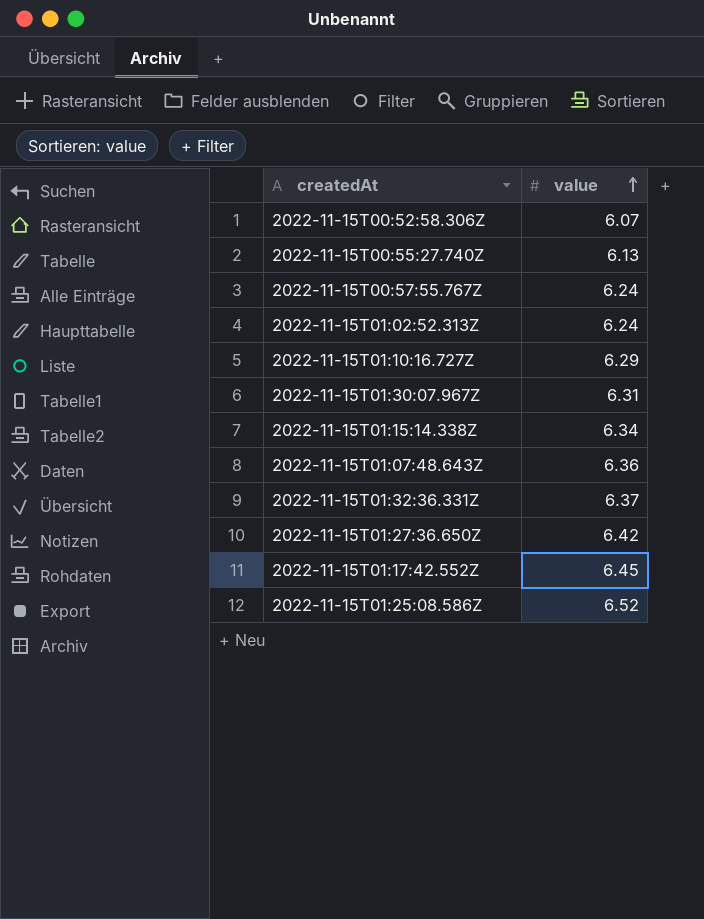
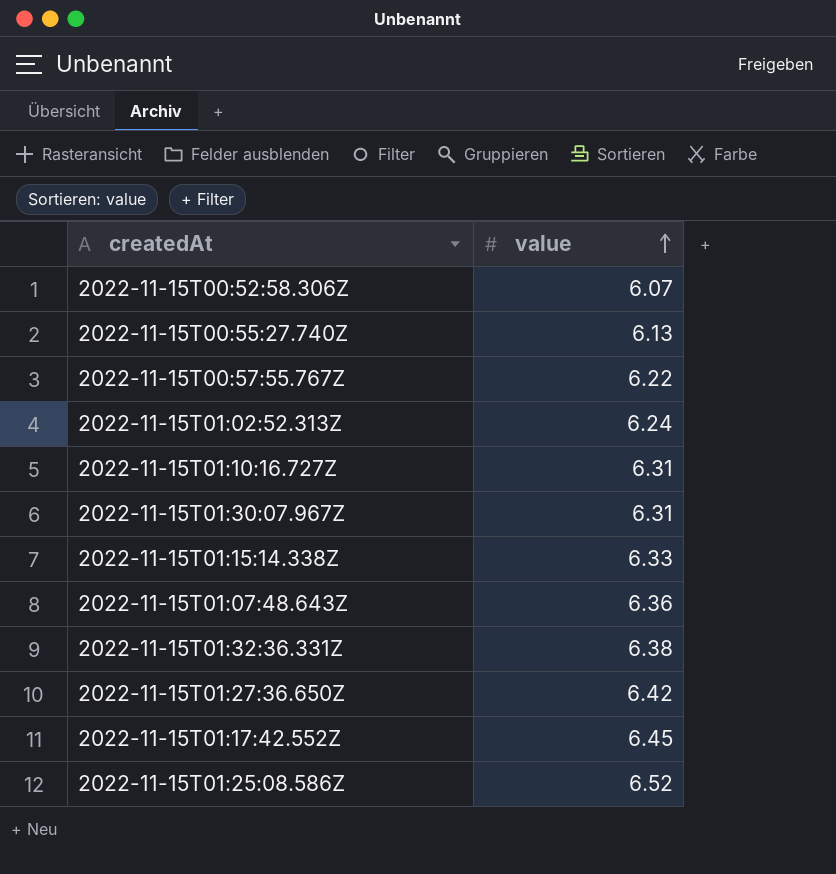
2022-11-15T00:57:55.767Z | value: 6.24 -> 6.22
2022-11-15T01:10:16.727Z | value: 6.29 -> 6.31
2022-11-15T01:15:14.338Z | value: 6.34 -> 6.33
2022-11-15T01:32:36.331Z | value: 6.37 -> 6.38

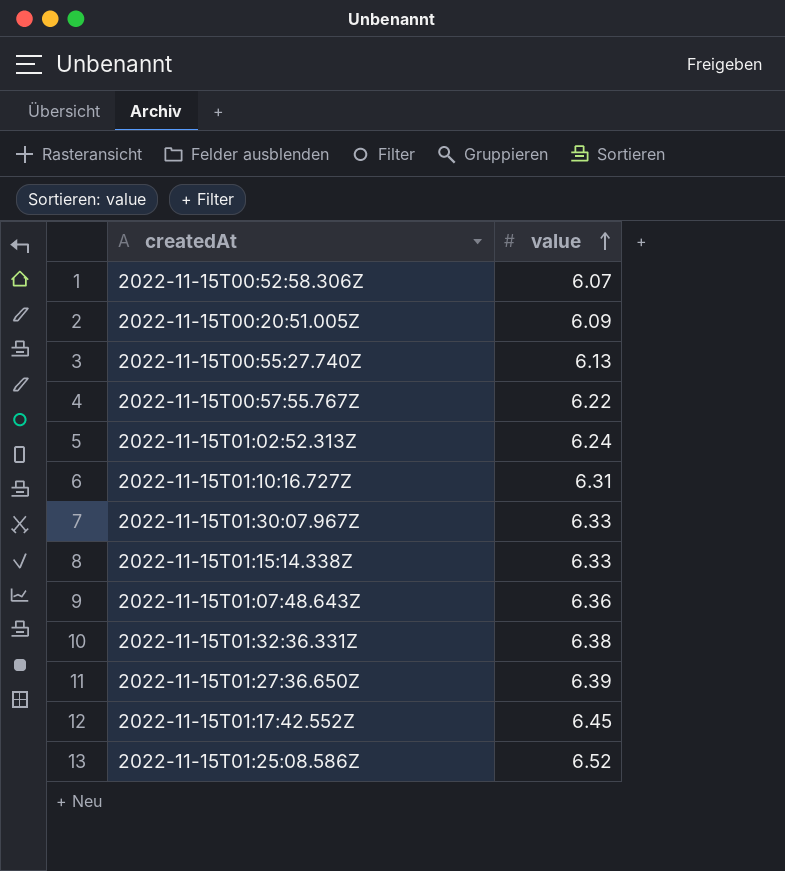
row 2022-11-15T00:20:51.005Z: none -> 6.09
2022-11-15T01:30:07.967Z | value: 6.31 -> 6.33
2022-11-15T01:27:36.650Z | value: 6.42 -> 6.39

